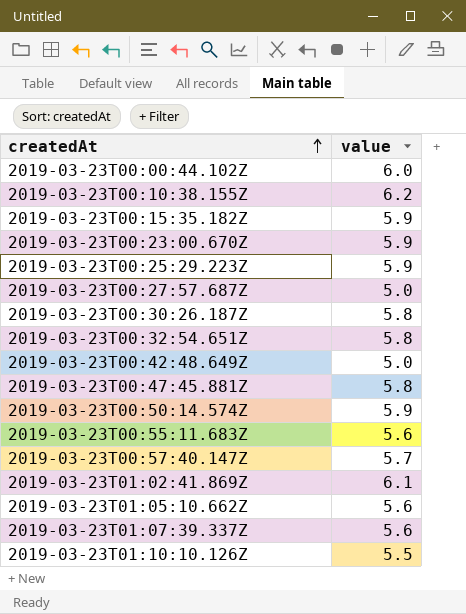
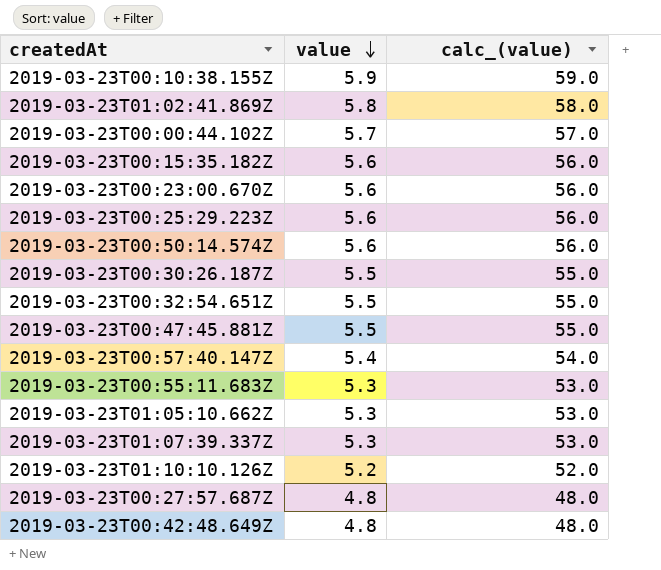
row order: createdAt ascending -> value descending
column calc_(value) | formula: none -> [value] * 10
2019-03-23T00:10:38.155Z | value: 6.2 -> 5.9
2019-03-23T01:02:41.869Z | value: 6.1 -> 5.8
2019-03-23T00:00:44.102Z | value: 6.0 -> 5.7
2019-03-23T00:15:35.182Z | value: 5.9 -> 5.6
2019-03-23T00:23:00.670Z | value: 5.9 -> 5.6
2019-03-23T00:25:29.223Z | value: 5.9 -> 5.6
2019-03-23T00:50:14.574Z | value: 5.9 -> 5.6
2019-03-23T00:30:26.187Z | value: 5.8 -> 5.5
2019-03-23T00:32:54.651Z | value: 5.8 -> 5.5
2019-03-23T00:47:45.881Z | value: 5.8 -> 5.5
2019-03-23T00:57:40.147Z | value: 5.7 -> 5.4
2019-03-23T00:55:11.683Z | value: 5.6 -> 5.3
2019-03-23T01:05:10.662Z | value: 5.6 -> 5.3
2019-03-23T01:07:39.337Z | value: 5.6 -> 5.3
2019-03-23T01:10:10.126Z | value: 5.5 -> 5.2
2019-03-23T00:27:57.687Z | value: 5.0 -> 4.8
2019-03-23T00:42:48.649Z | value: 5.0 -> 4.8

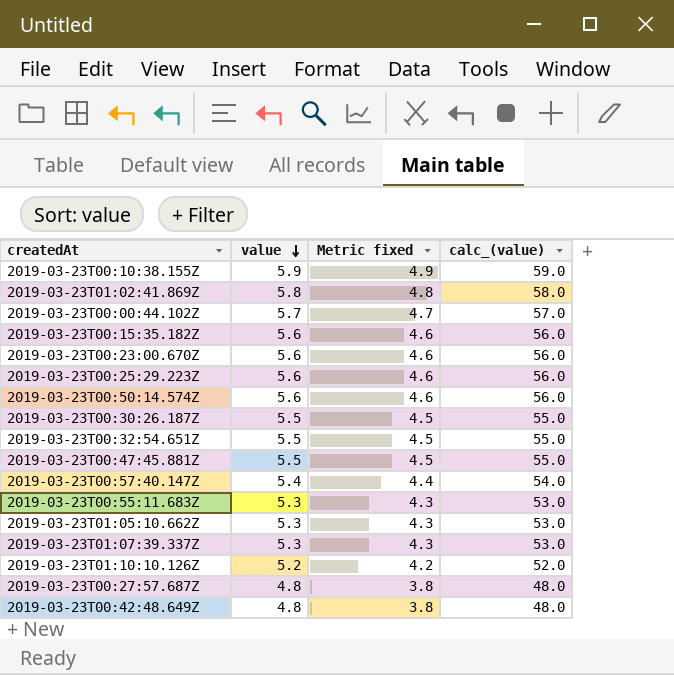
column Metric fixed | formula: none -> [value] - 1

